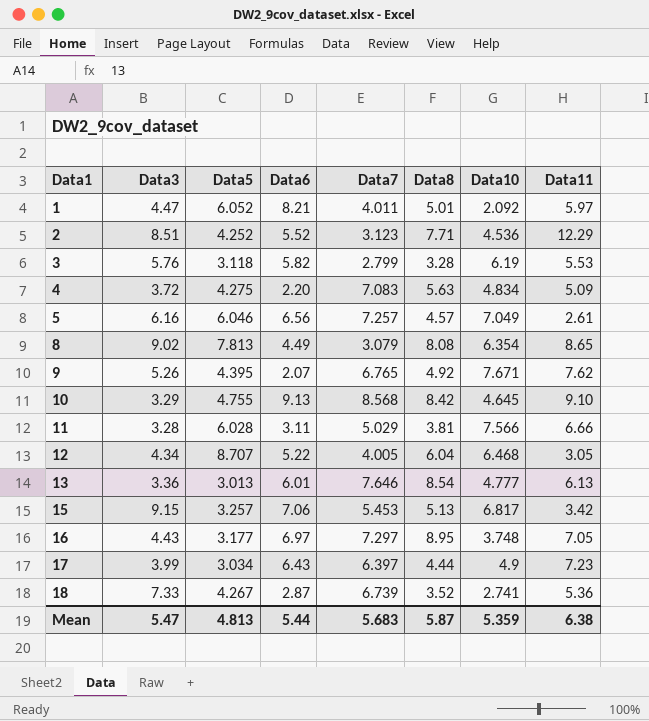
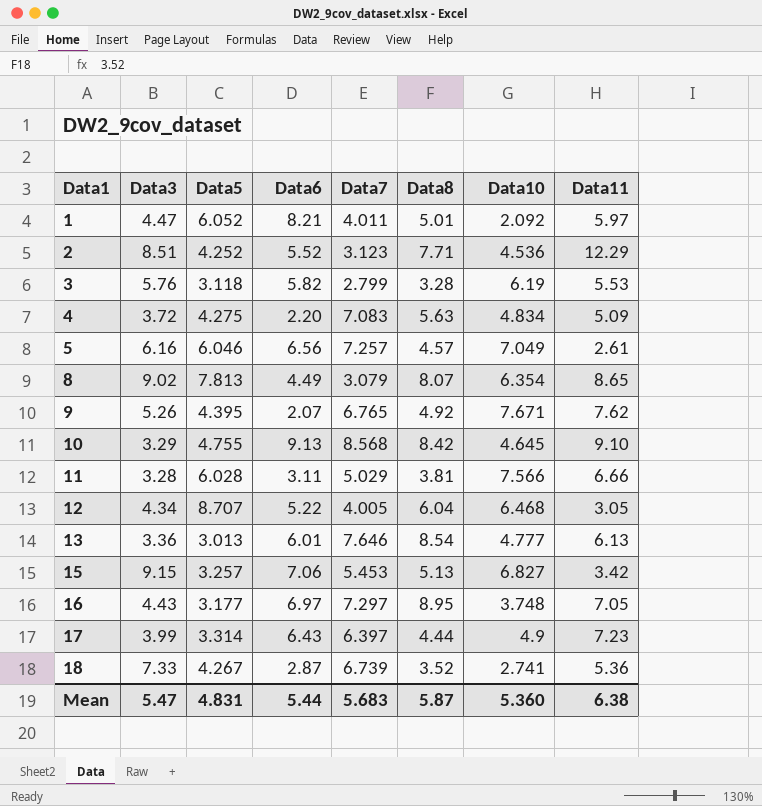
8 | Data8: 8.08 -> 8.07
15 | Data10: 6.817 -> 6.827
17 | Data5: 3.034 -> 3.314
Mean | Data5: 4.813 -> 4.831
Mean | Data10: 5.359 -> 5.360

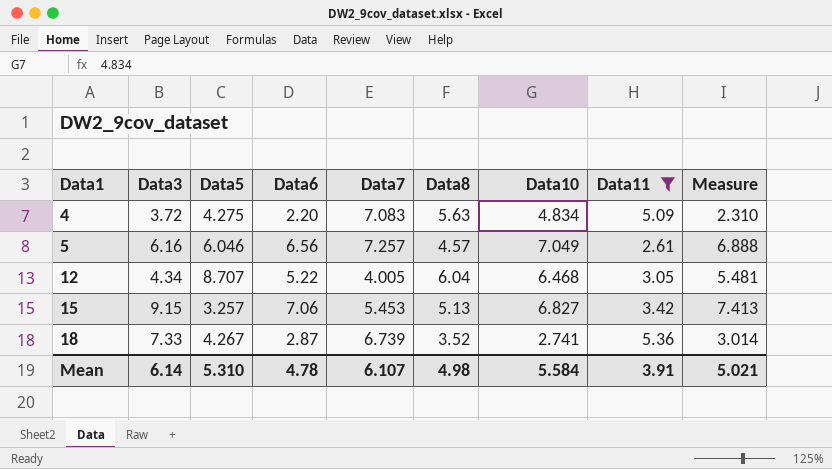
filter: none -> Data11 <= 5.36
column Measure | formula: none -> [Data6] * 1.05
Mean | Data3: 5.47 -> 6.14
Mean | Data5: 4.831 -> 5.310
Mean | Data6: 5.44 -> 4.78
Mean | Data7: 5.683 -> 6.107
Mean | Data8: 5.87 -> 4.98
Mean | Data10: 5.360 -> 5.584
Mean | Data11: 6.38 -> 3.91

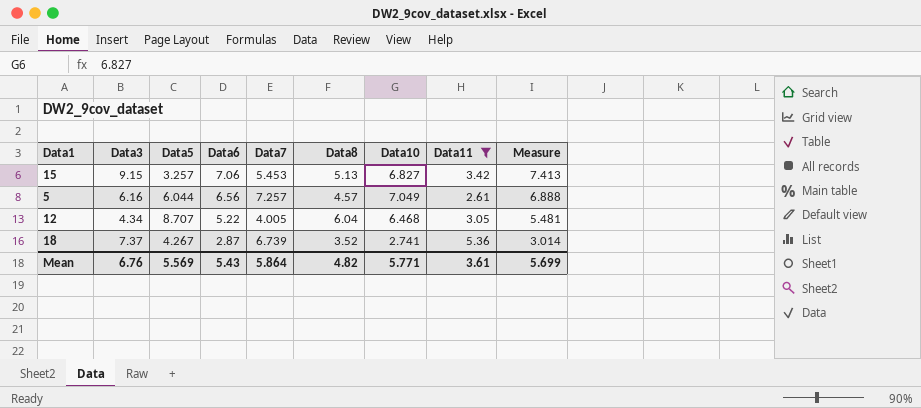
row order: Data1 ascending -> Data6 descending
row 4: 3.72 | 4.275 | 2.20 | 7.083 | 5.63 | 4.834 | 5.09 | 2.310 -> none
5 | Data5: 6.046 -> 6.044
18 | Data3: 7.33 -> 7.37
Mean | Data3: 6.14 -> 6.76
Mean | Data5: 5.310 -> 5.569
Mean | Data6: 4.78 -> 5.43
Mean | Data7: 6.107 -> 5.864
Mean | Data8: 4.98 -> 4.82
Mean | Data10: 5.584 -> 5.771
Mean | Data11: 3.91 -> 3.61
Mean | Measure: 5.021 -> 5.699

